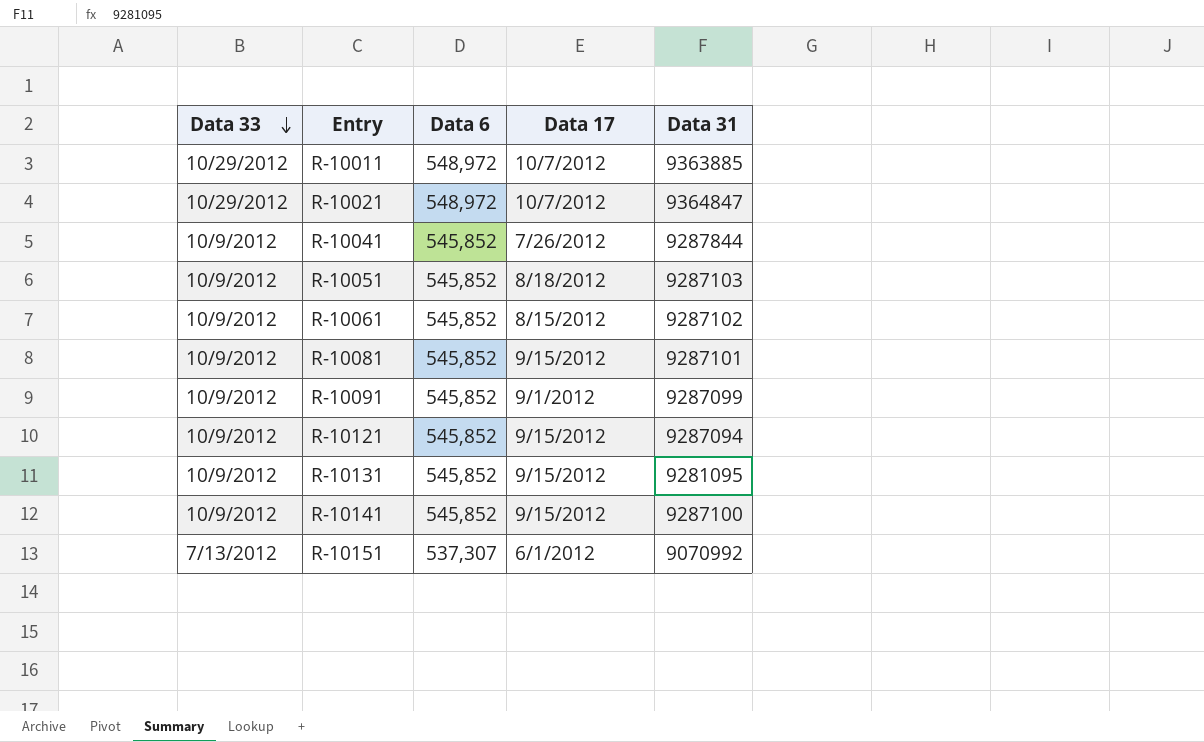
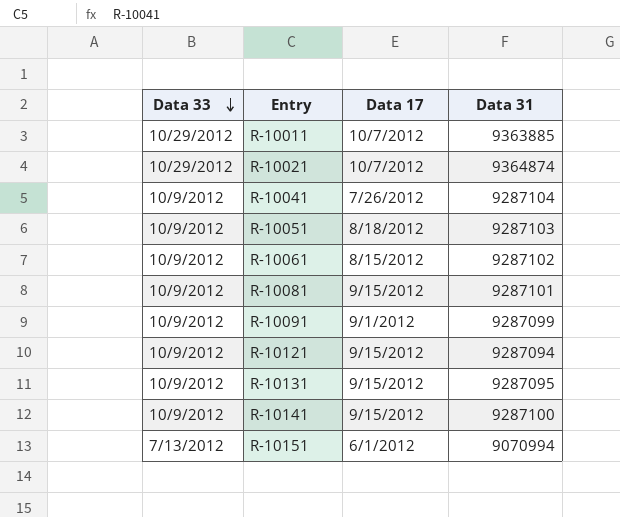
column Data 6 | position: 3 -> none
R-10021 | Data 31: 9364847 -> 9364874
R-10041 | Data 31: 9287844 -> 9287104
R-10131 | Data 31: 9281095 -> 9287095
R-10151 | Data 31: 9070992 -> 9070994

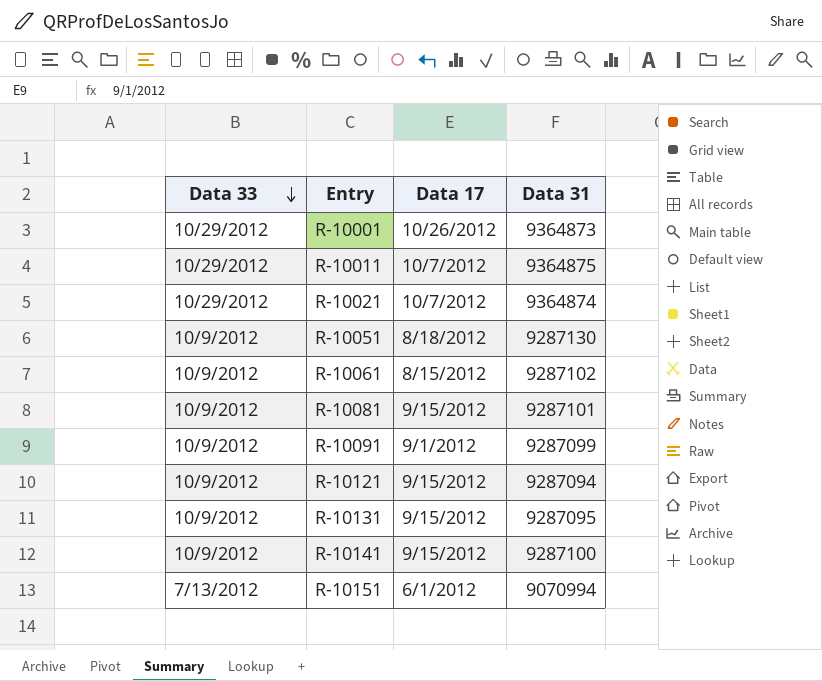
row R-10041: 10/9/2012 | 7/26/2012 | 9287104 -> none
row R-10001: none -> 10/29/2012 | 10/26/2012 | 9364873
R-10011 | Data 31: 9363885 -> 9364875
R-10051 | Data 31: 9287103 -> 9287130

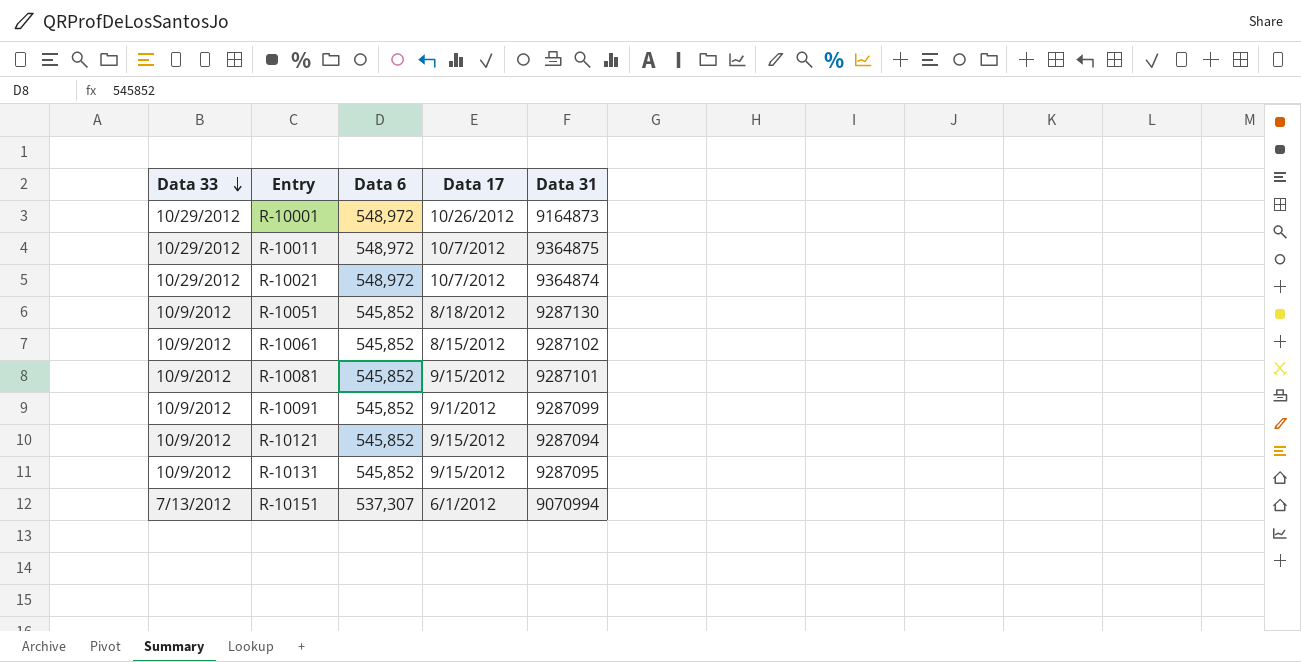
column Data 6 | position: none -> 3
row R-10141: 10/9/2012 | 9/15/2012 | 9287100 -> none
R-10001 | Data 31: 9364873 -> 9164873

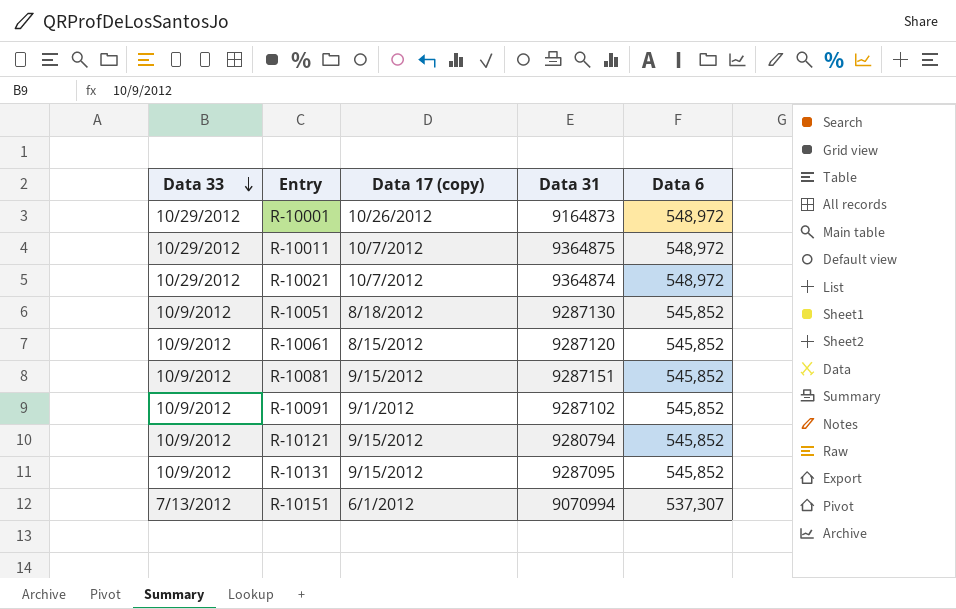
column name: Data 17 -> Data 17 (copy)
column Data 6 | position: 3 -> 5
R-10061 | Data 31: 9287102 -> 9287120
R-10081 | Data 31: 9287101 -> 9287151
R-10091 | Data 31: 9287099 -> 9287102
R-10121 | Data 31: 9287094 -> 9280794

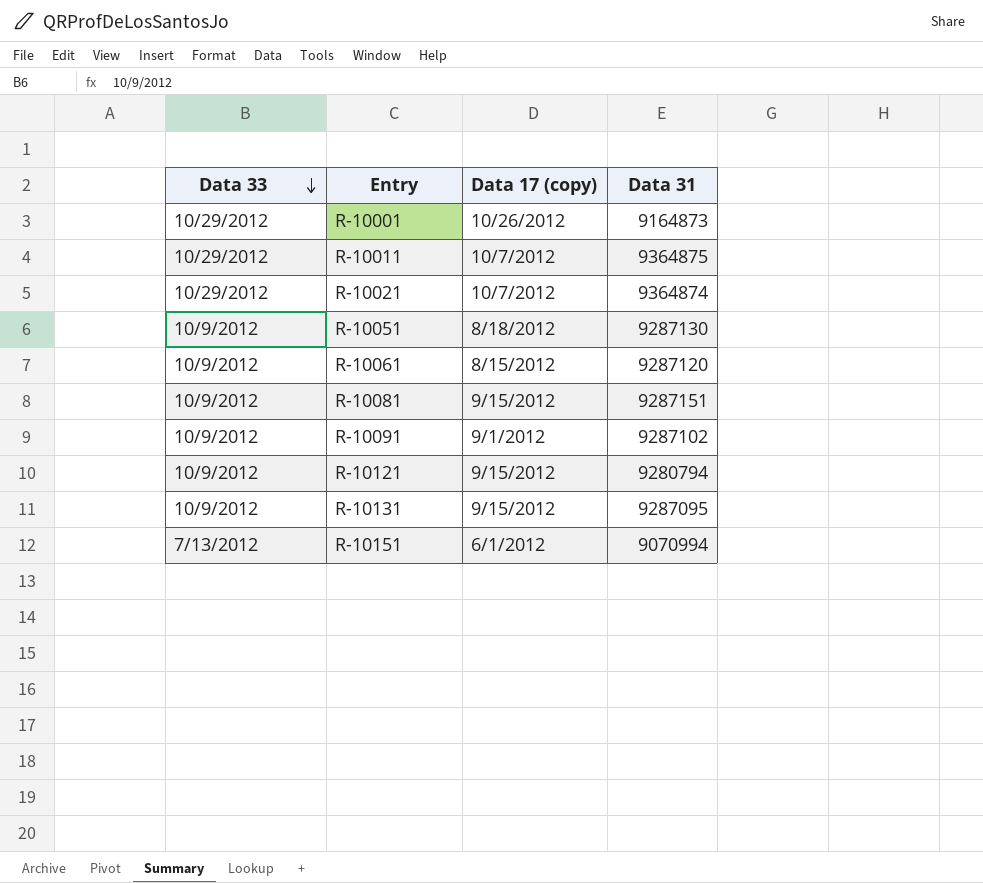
column Data 6 | position: 5 -> none

